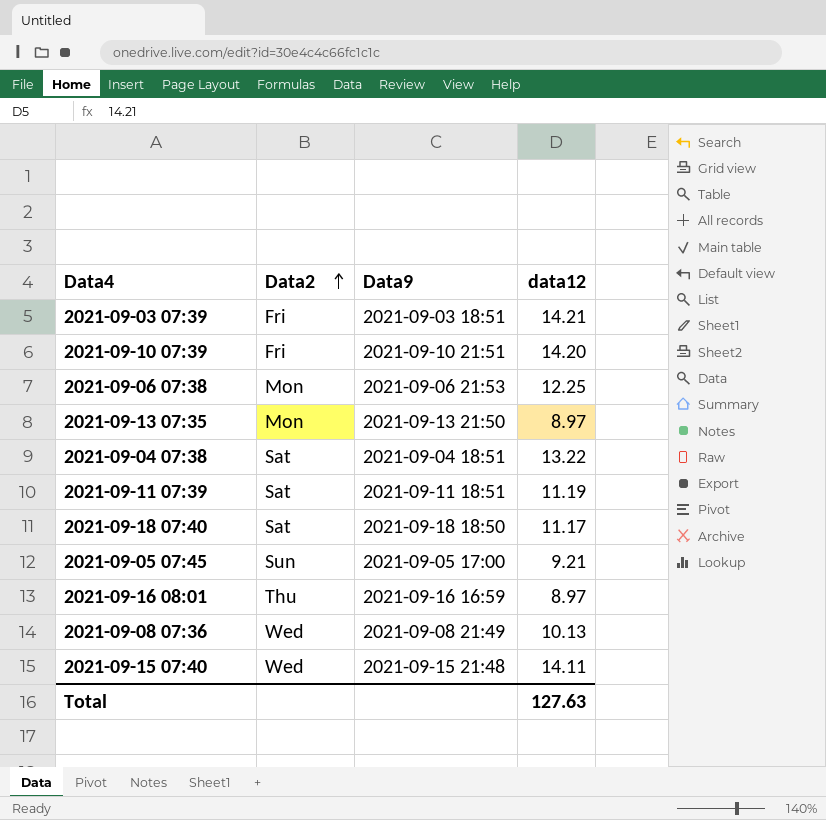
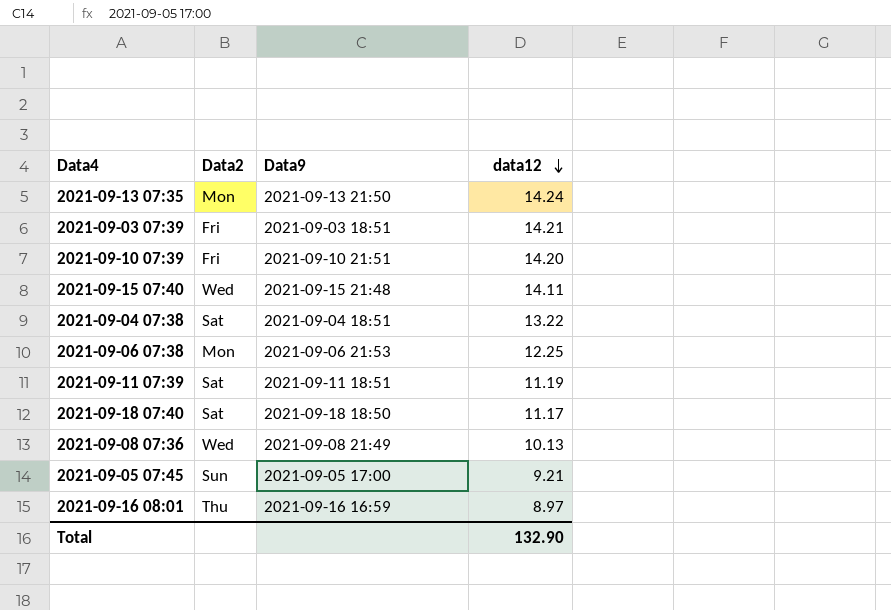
row order: Data2 ascending -> data12 descending
2021-09-13 07:35 | data12: 8.97 -> 14.24
Total | data12: 127.63 -> 132.90

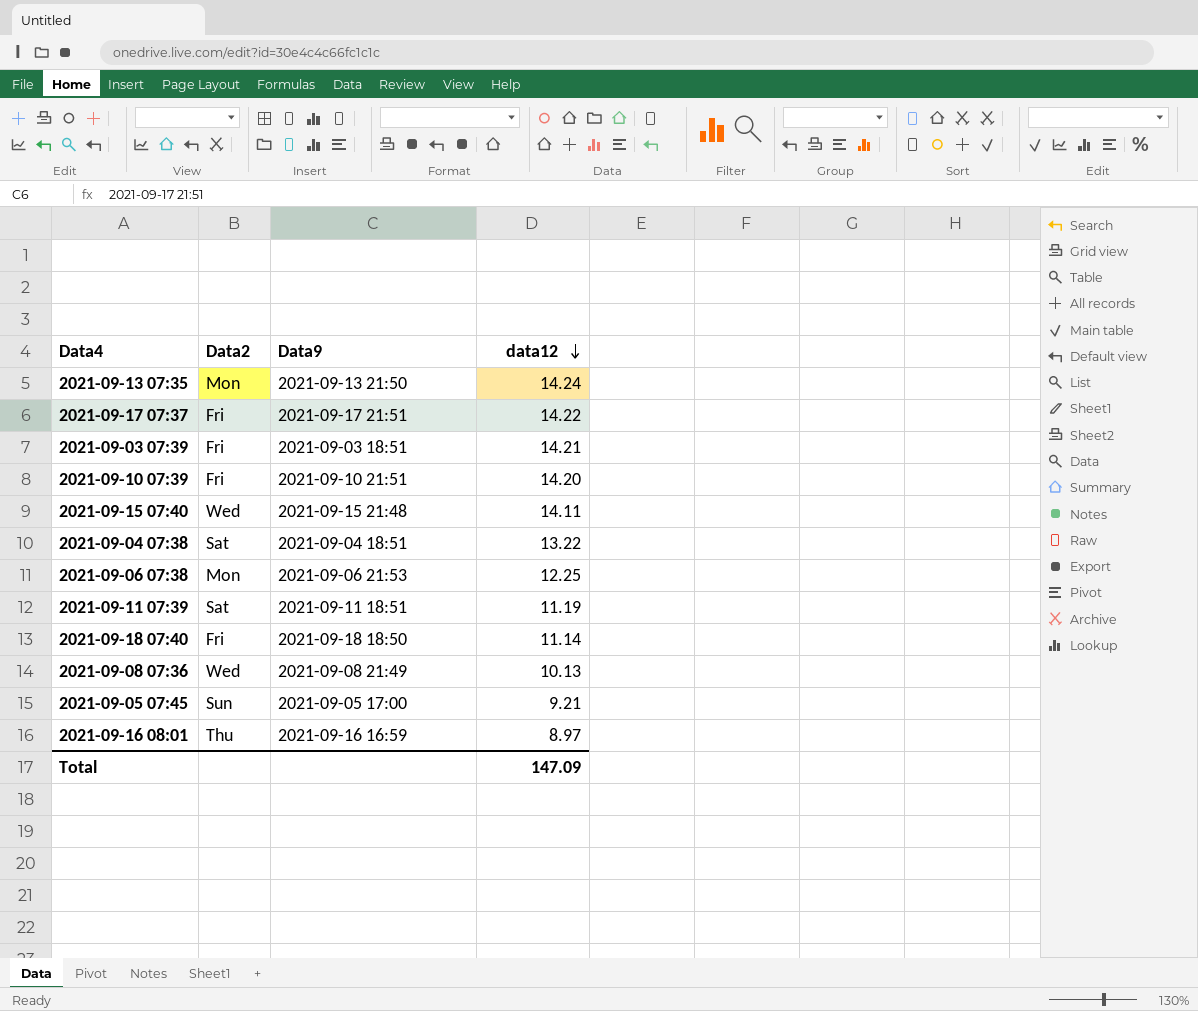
row 2021-09-17 07:37: none -> Fri | 2021-09-17 21:51 | 14.22
2021-09-18 07:40 | Data2: Sat -> Fri
2021-09-18 07:40 | data12: 11.17 -> 11.14
Total | data12: 132.90 -> 147.09

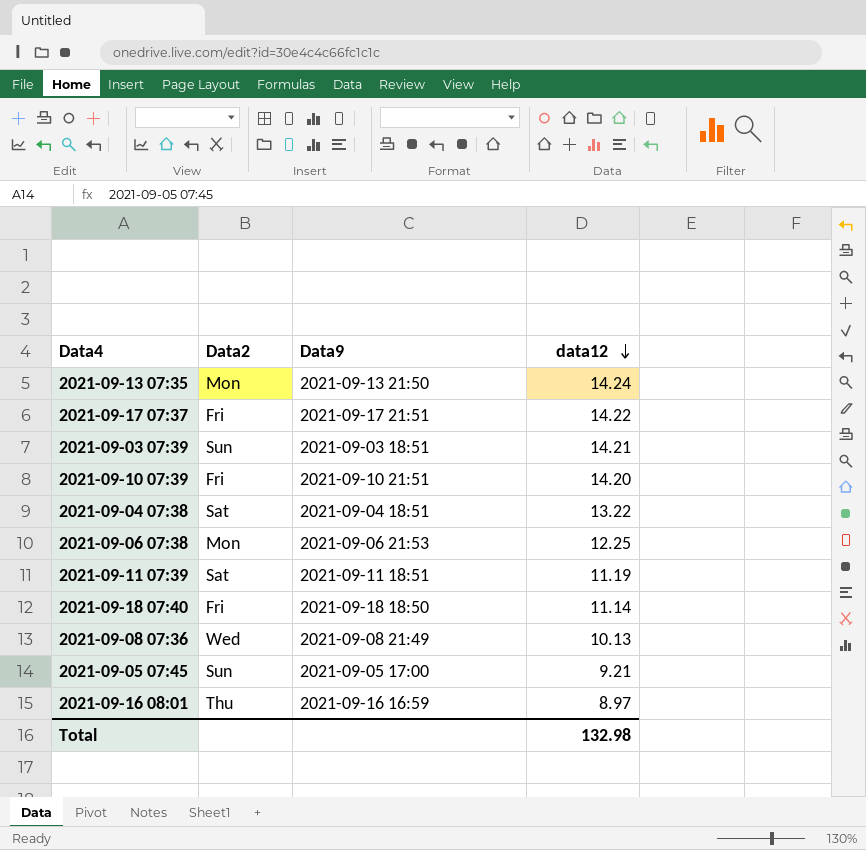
row 2021-09-15 07:40: Wed | 2021-09-15 21:48 | 14.11 -> none
2021-09-03 07:39 | Data2: Fri -> Sun
Total | data12: 147.09 -> 132.98

